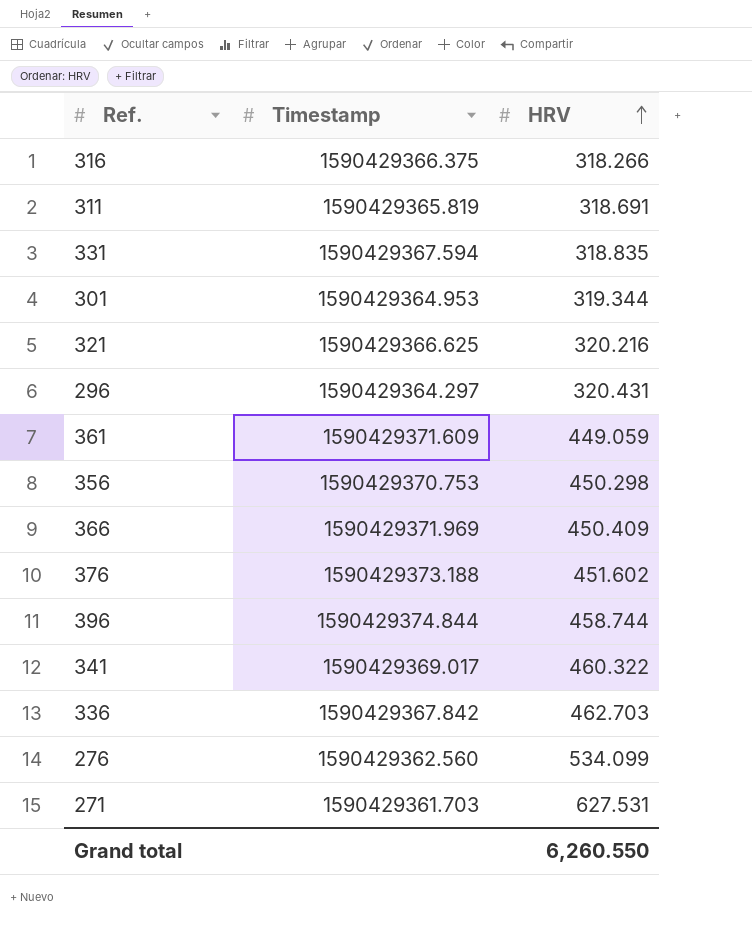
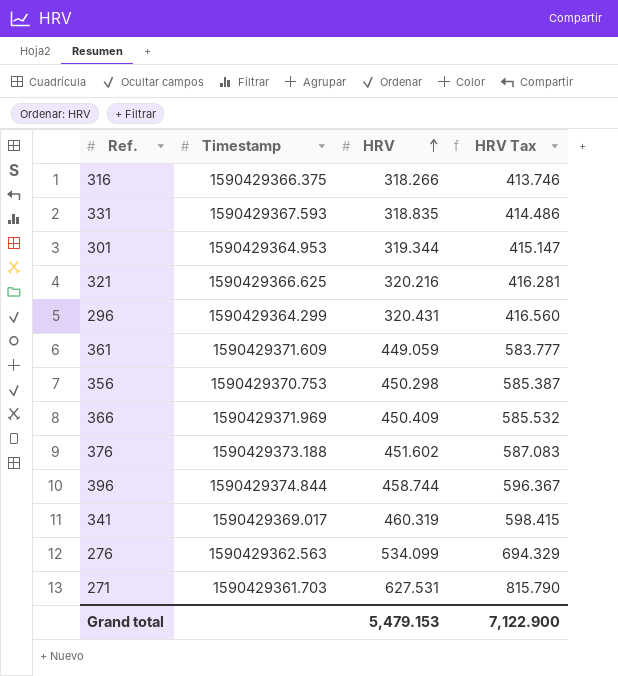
column HRV Tax | formula: none -> [HRV] * 1.3
row 311: 1590429365.819 | 318.691 -> none
row 336: 1590429367.842 | 462.703 -> none
331 | Timestamp: 1590429367.594 -> 1590429367.593
296 | Timestamp: 1590429364.297 -> 1590429364.299
341 | HRV: 460.322 -> 460.319
276 | Timestamp: 1590429362.560 -> 1590429362.563
Grand total | HRV: 6,260.550 -> 5,479.153

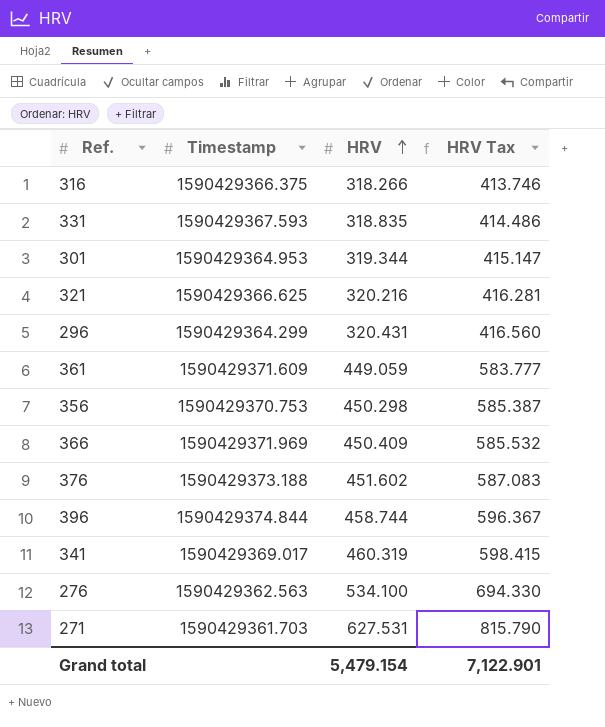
276 | HRV: 534.099 -> 534.100
276 | HRV Tax: 694.329 -> 694.330
Grand total | HRV: 5,479.153 -> 5,479.154
Grand total | HRV Tax: 7,122.900 -> 7,122.901

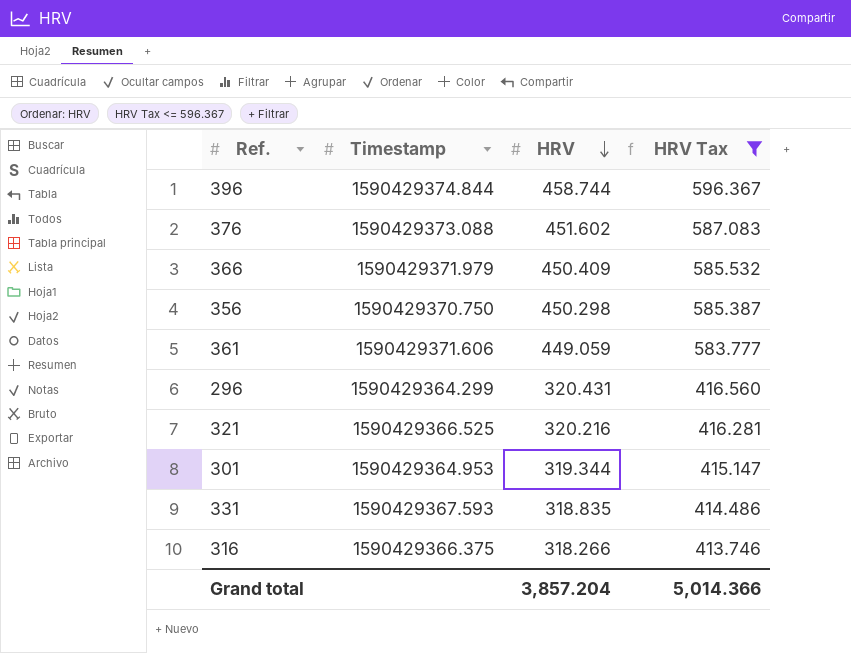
filter: none -> HRV Tax <= 596.367
row order: HRV ascending -> HRV descending
376 | Timestamp: 1590429373.188 -> 1590429373.088
366 | Timestamp: 1590429371.969 -> 1590429371.979
356 | Timestamp: 1590429370.753 -> 1590429370.750
361 | Timestamp: 1590429371.609 -> 1590429371.606
321 | Timestamp: 1590429366.625 -> 1590429366.525
Grand total | HRV: 5,479.154 -> 3,857.204
Grand total | HRV Tax: 7,122.901 -> 5,014.366

